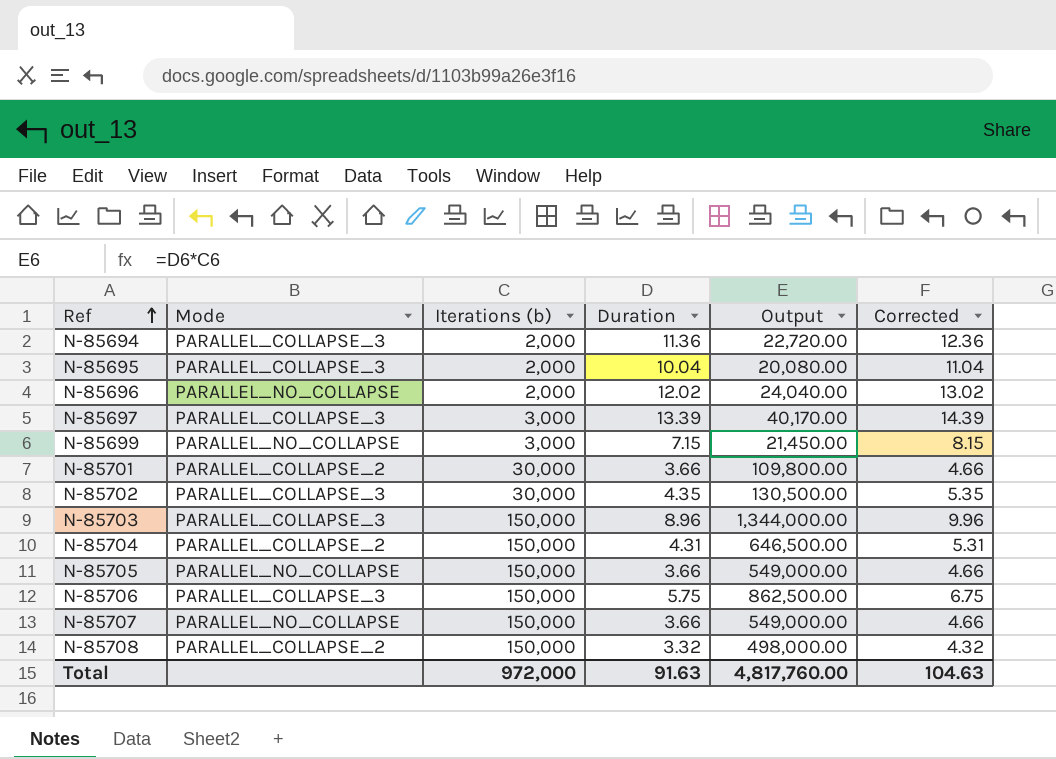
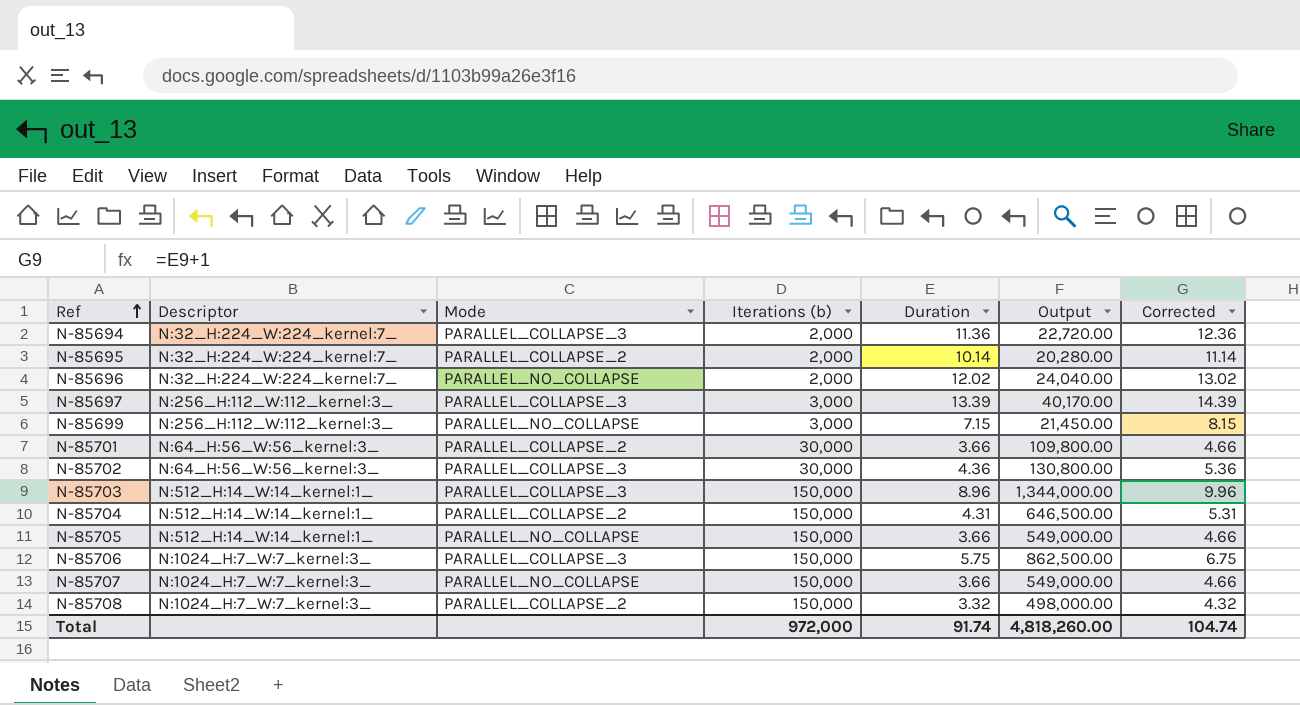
column Descriptor | position: none -> 2
N-85695 | Mode: PARALLEL_COLLAPSE_3 -> PARALLEL_COLLAPSE_2
N-85695 | Duration: 10.04 -> 10.14
N-85695 | Output: 20,080.00 -> 20,280.00
N-85695 | Corrected: 11.04 -> 11.14
N-85702 | Duration: 4.35 -> 4.36
N-85702 | Output: 130,500.00 -> 130,800.00
N-85702 | Corrected: 5.35 -> 5.36
Total | Duration: 91.63 -> 91.74
Total | Output: 4,817,760.00 -> 4,818,260.00
Total | Corrected: 104.63 -> 104.74

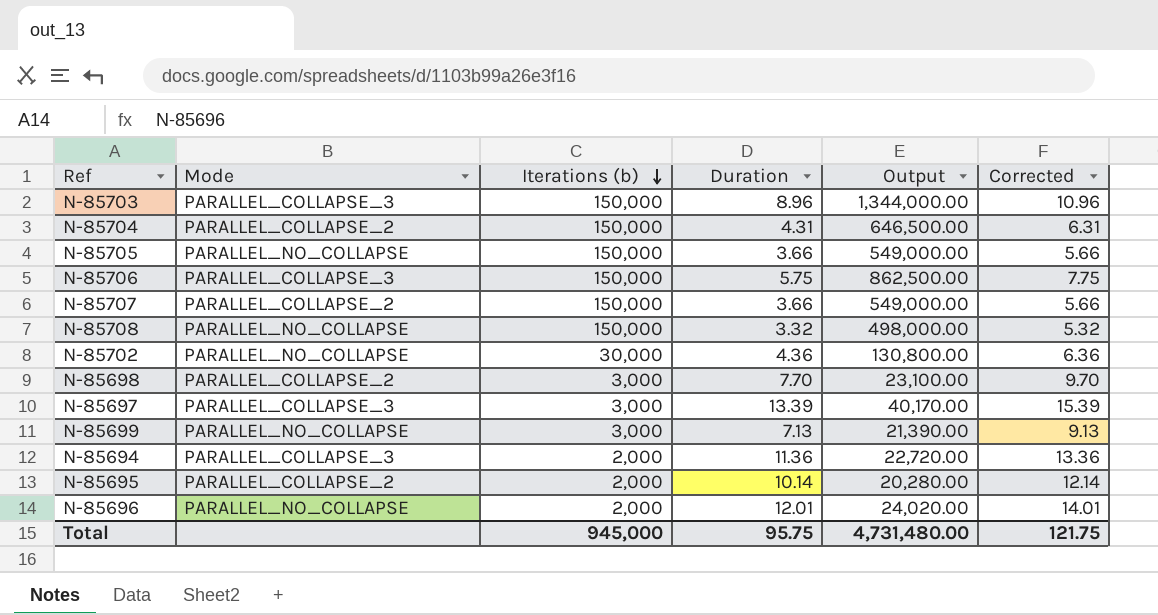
row order: Ref ascending -> Iterations (b) descending
column Descriptor | position: 2 -> none
column Corrected | formula: [Duration] + 1 -> [Duration] + 2
row N-85701: N:64_H:56_W:56_kernel:3_ | PARALLEL_COLLAPSE_2 | 30,000 | 3.66 | 109,800.00 | 4.66 -> none
N-85707 | Mode: PARALLEL_NO_COLLAPSE -> PARALLEL_COLLAPSE_2
N-85708 | Mode: PARALLEL_COLLAPSE_2 -> PARALLEL_NO_COLLAPSE
N-85702 | Mode: PARALLEL_COLLAPSE_3 -> PARALLEL_NO_COLLAPSE
row N-85698: none -> PARALLEL_COLLAPSE_2 | 3,000 | 7.70 | 23,100.00 | 9.70
N-85699 | Duration: 7.15 -> 7.13
N-85699 | Output: 21,450.00 -> 21,390.00
N-85696 | Duration: 12.02 -> 12.01
N-85696 | Output: 24,040.00 -> 24,020.00
Total | Iterations (b): 972,000 -> 945,000
Total | Duration: 91.74 -> 95.75
Total | Output: 4,818,260.00 -> 4,731,480.00
Total | Corrected: 104.74 -> 121.75

